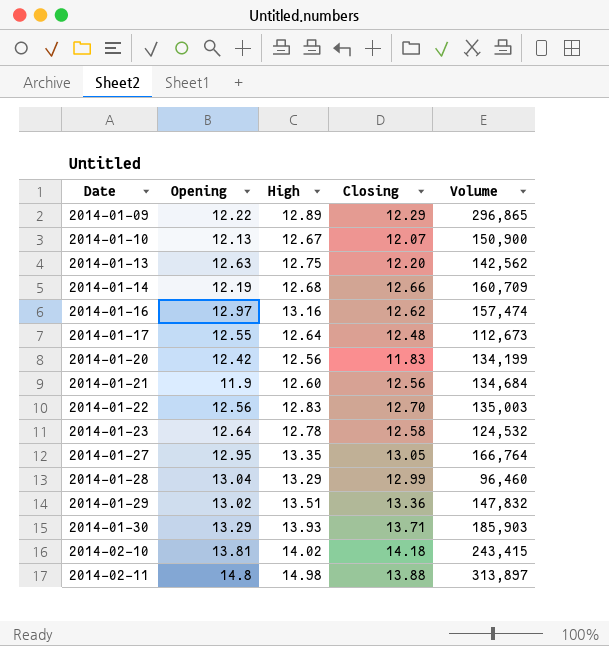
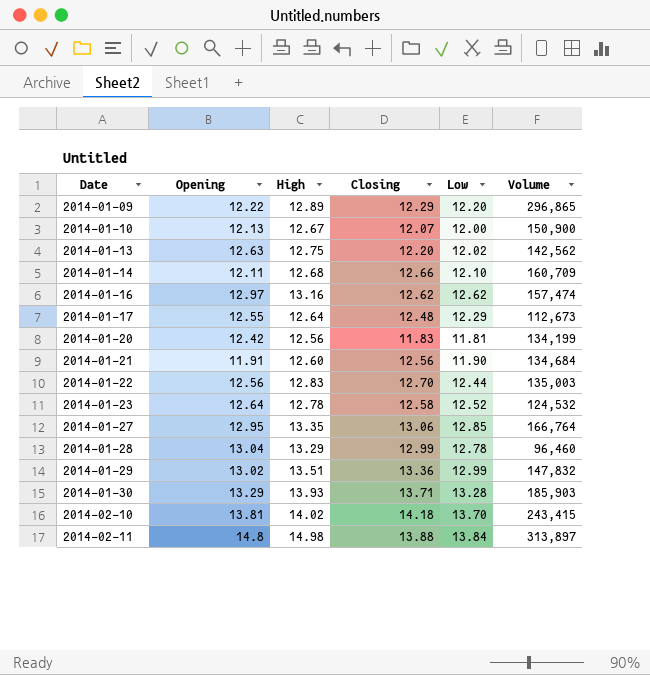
column Low | position: none -> 5
2014-01-14 | Opening: 12.19 -> 12.11
2014-01-21 | Opening: 11.9 -> 11.91
2014-01-27 | Closing: 13.05 -> 13.06

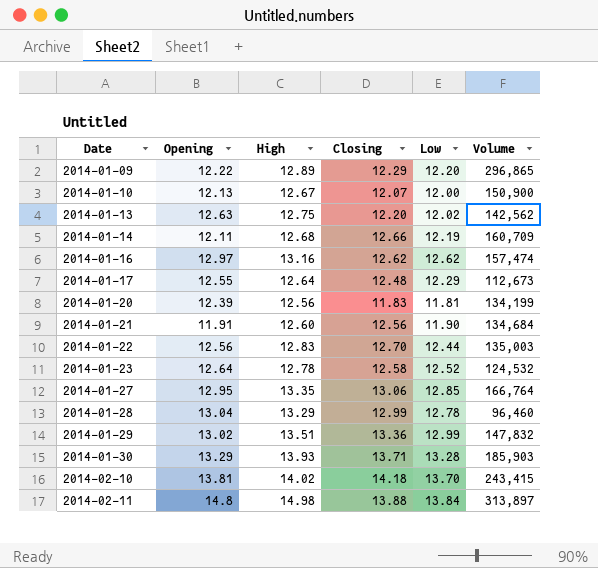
2014-01-14 | Low: 12.10 -> 12.19
2014-01-20 | Opening: 12.42 -> 12.39

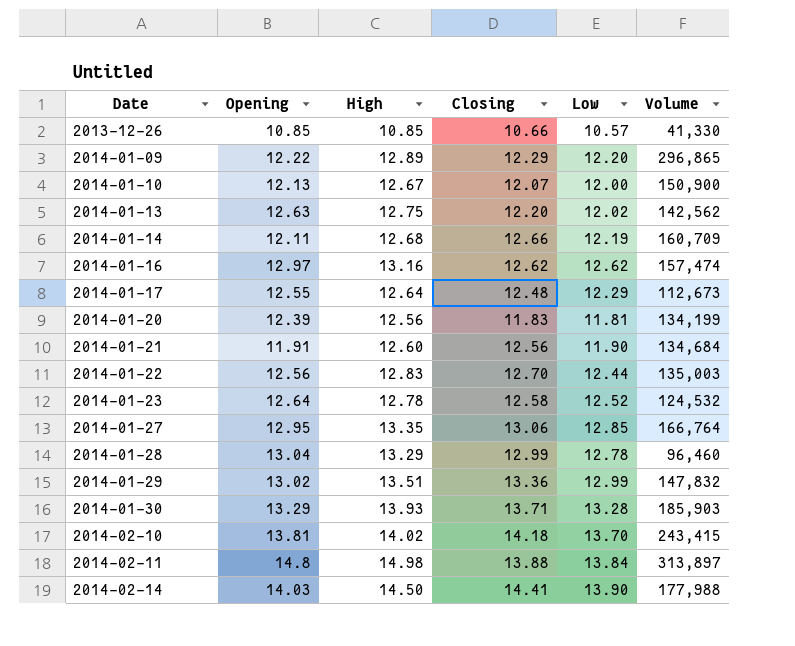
row 2013-12-26: none -> 10.85 | 10.85 | 10.66 | 10.57 | 41,330
row 2014-02-14: none -> 14.03 | 14.50 | 14.41 | 13.90 | 177,988

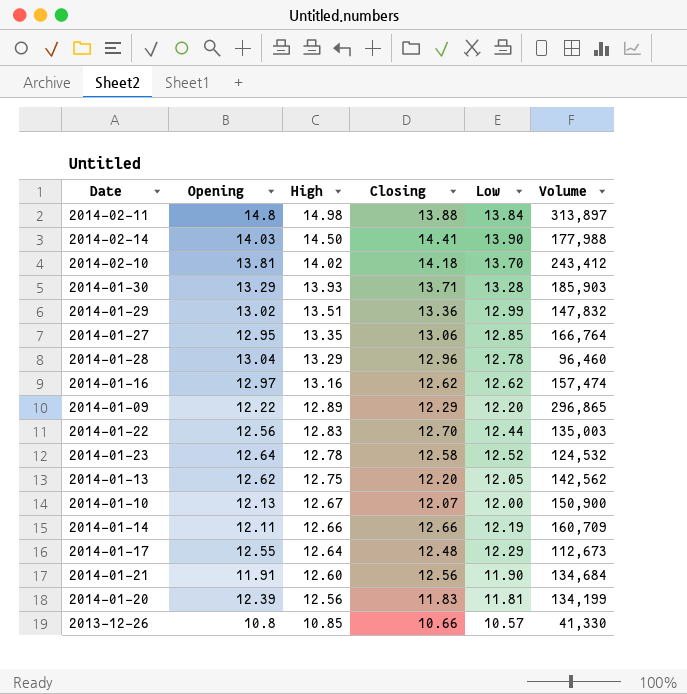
row order: Date ascending -> High descending
2014-02-10 | Volume: 243,415 -> 243,412
2014-01-28 | Closing: 12.99 -> 12.96
2014-01-13 | Opening: 12.63 -> 12.62
2014-01-13 | Low: 12.02 -> 12.05
2014-01-14 | High: 12.68 -> 12.66
2013-12-26 | Opening: 10.85 -> 10.8

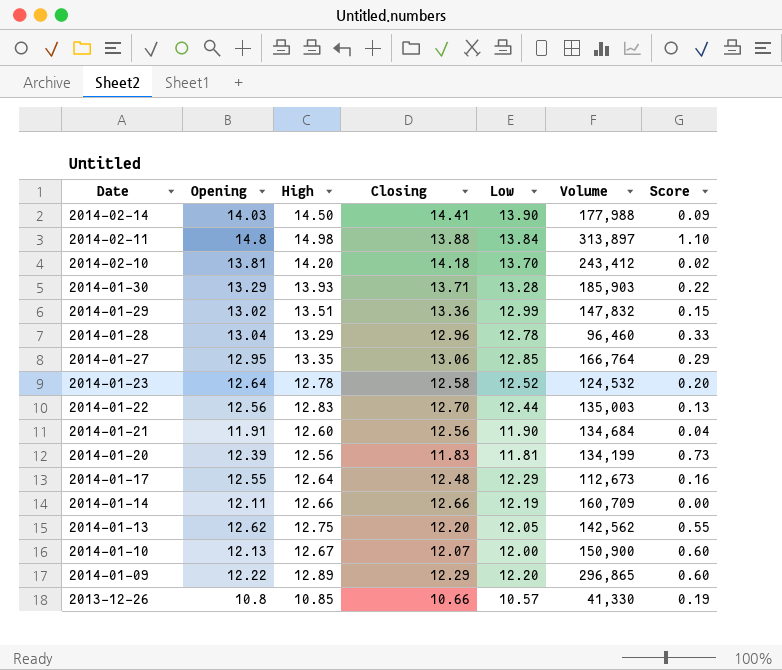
row order: High descending -> Date descending
column Score | formula: none -> [High] - [Closing]
row 2014-01-16: 12.97 | 13.16 | 12.62 | 12.62 | 157,474 -> none
2014-02-10 | High: 14.02 -> 14.20

